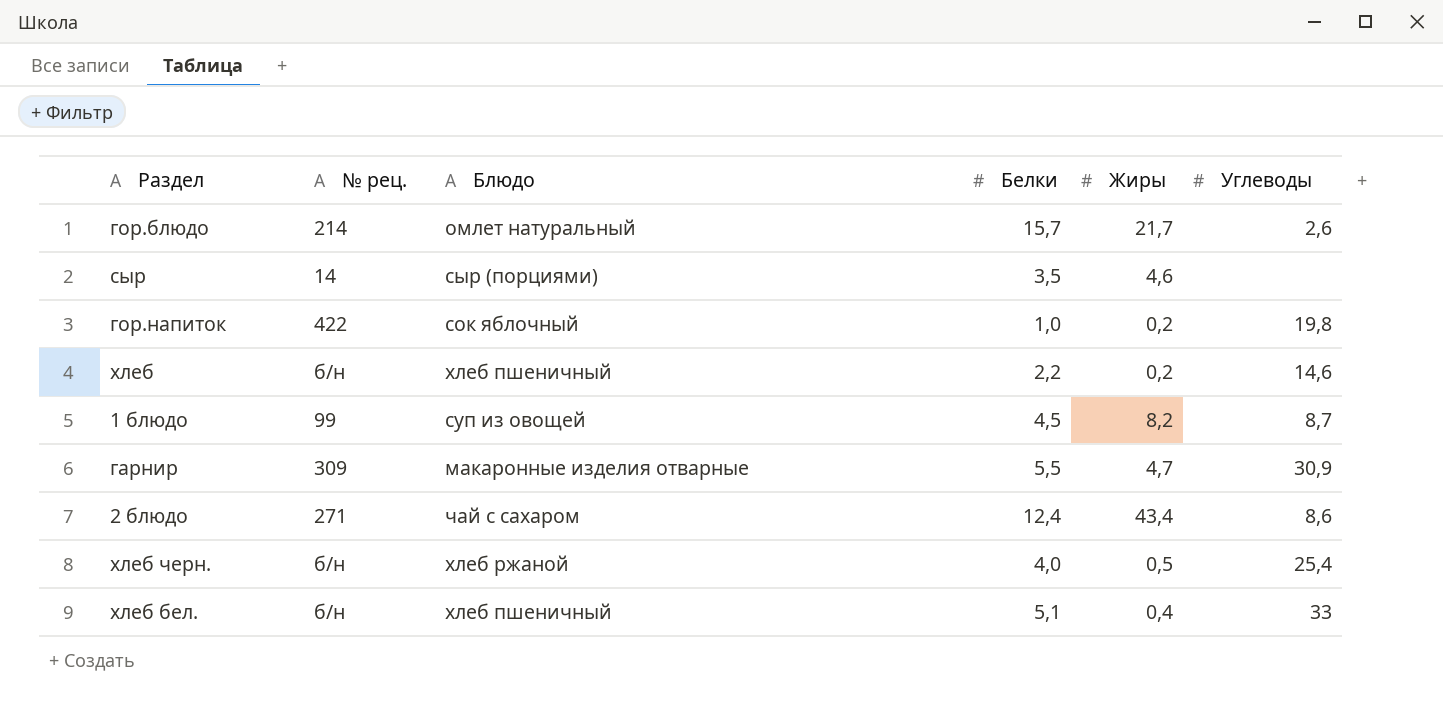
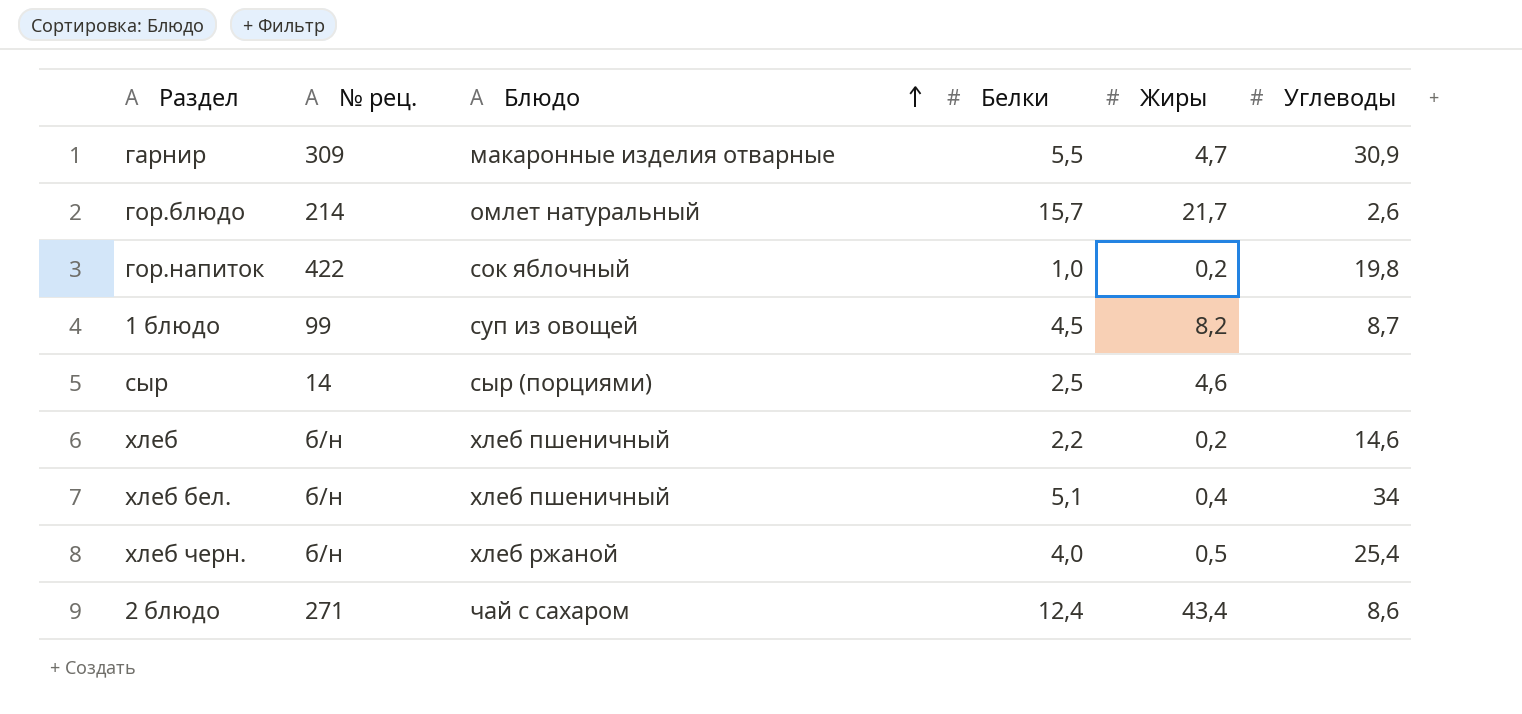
row order: none -> Блюдо ascending
сыр | Белки: 3,5 -> 2,5
хлеб бел. | Углеводы: 33 -> 34

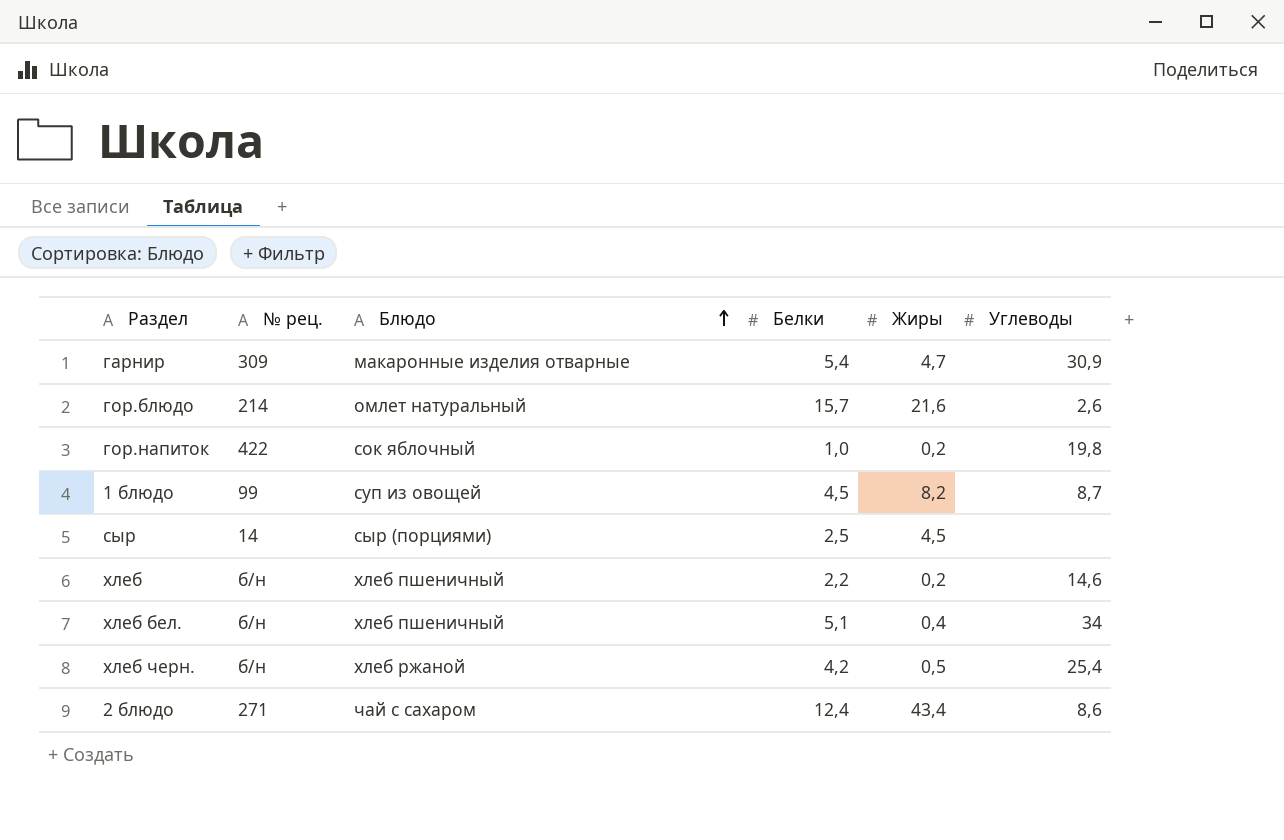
гарнир | Белки: 5,5 -> 5,4
гор.блюдо | Жиры: 21,7 -> 21,6
сыр | Жиры: 4,6 -> 4,5
хлеб черн. | Белки: 4,0 -> 4,2

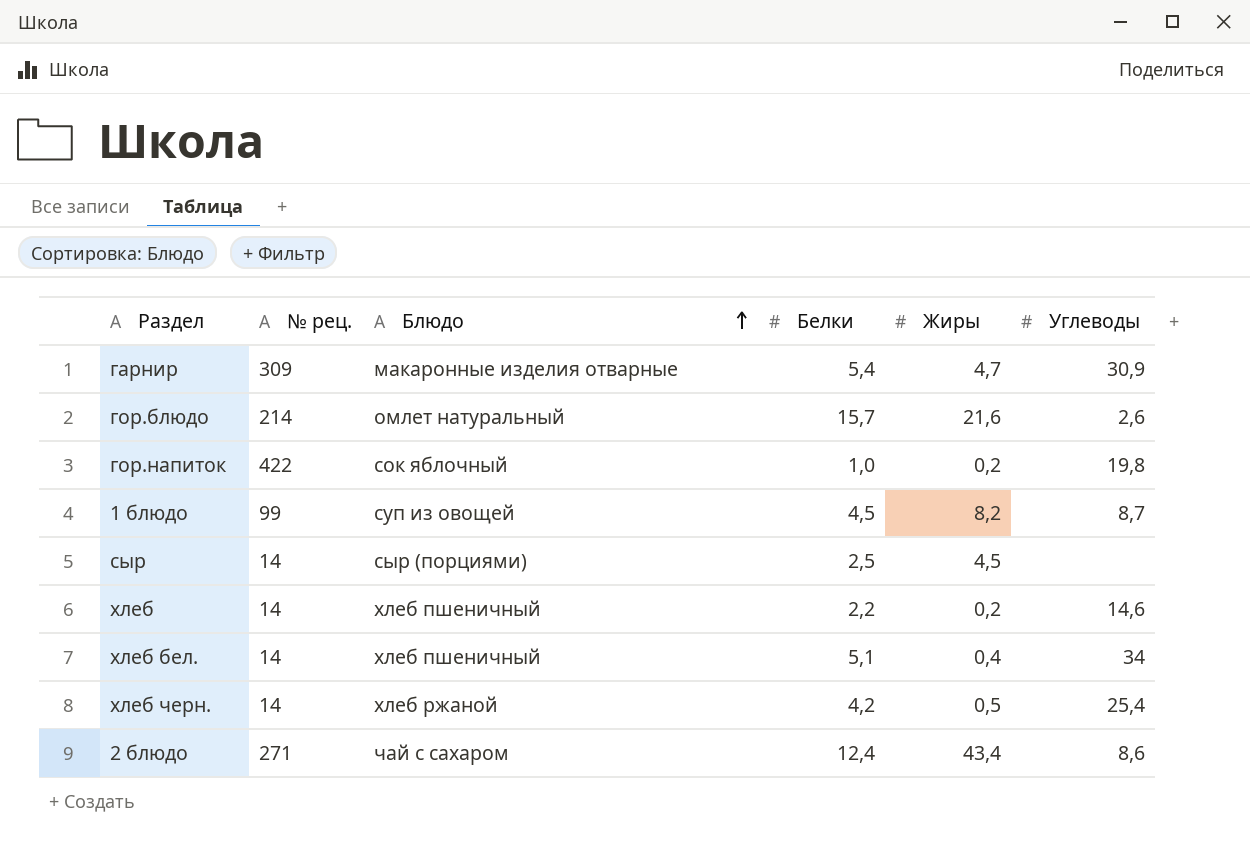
хлеб | № рец.: б/н -> 14
хлеб бел. | № рец.: б/н -> 14
хлеб черн. | № рец.: б/н -> 14

